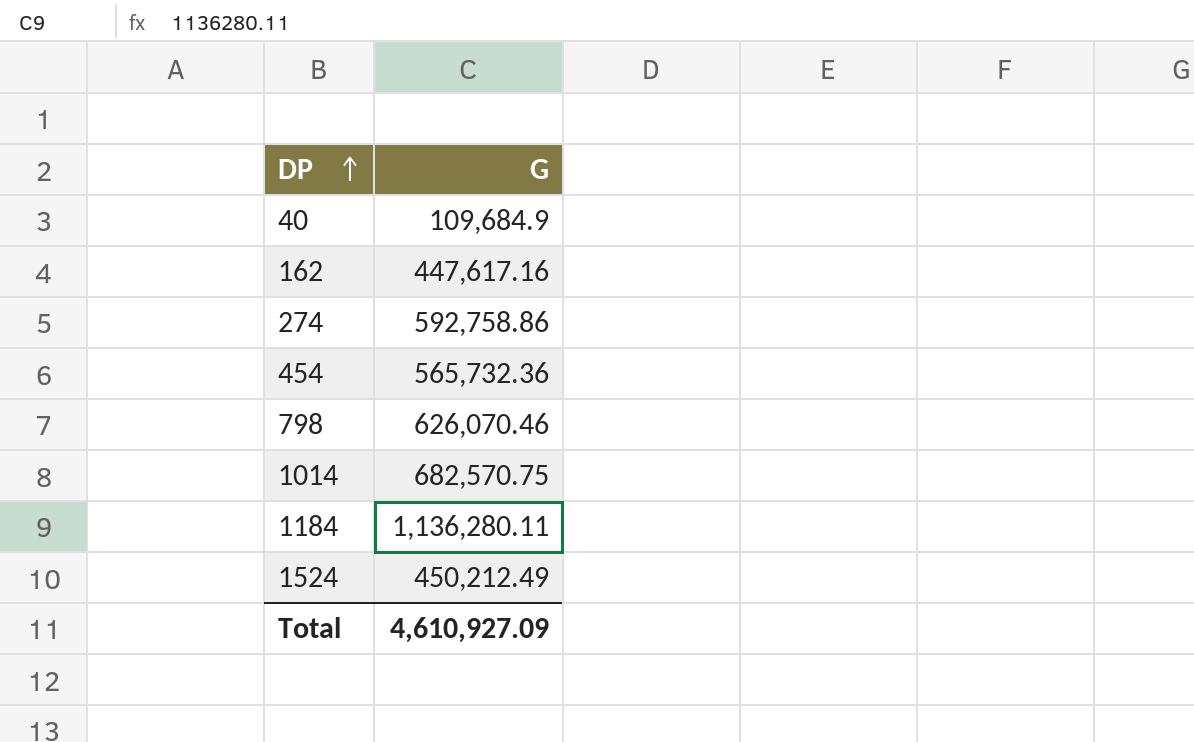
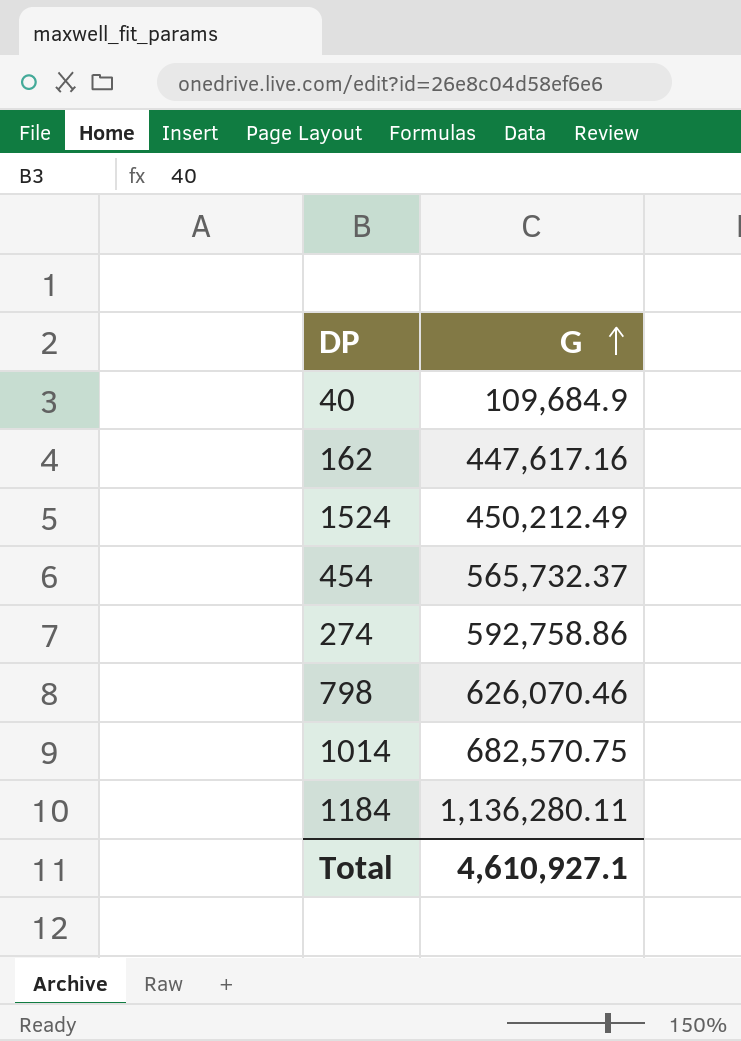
row order: DP ascending -> G ascending
454 | G: 565,732.36 -> 565,732.37
Total | G: 4,610,927.09 -> 4,610,927.1

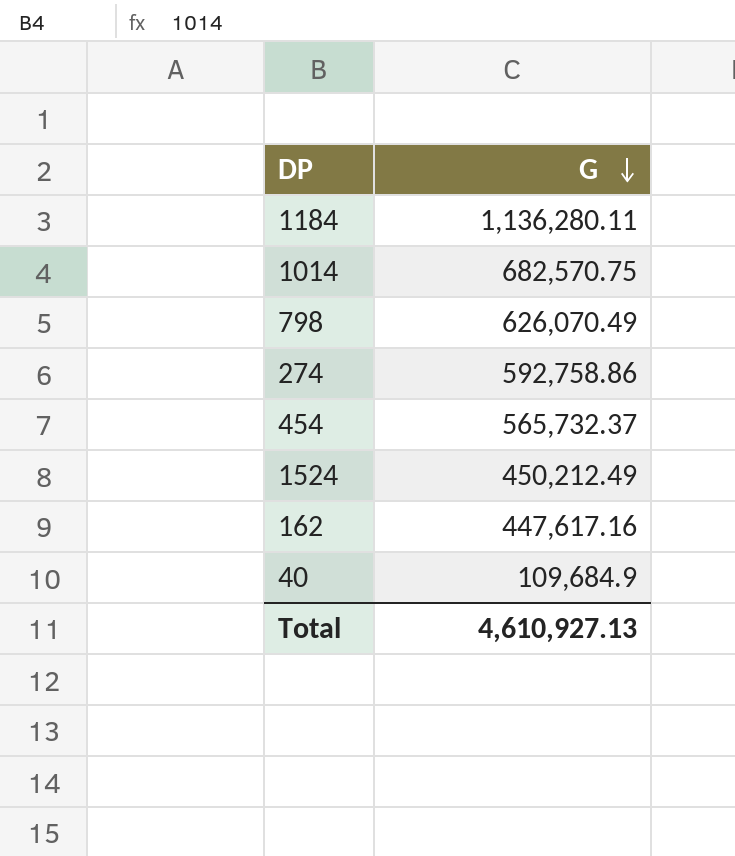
row order: G ascending -> G descending
798 | G: 626,070.46 -> 626,070.49
Total | G: 4,610,927.1 -> 4,610,927.13

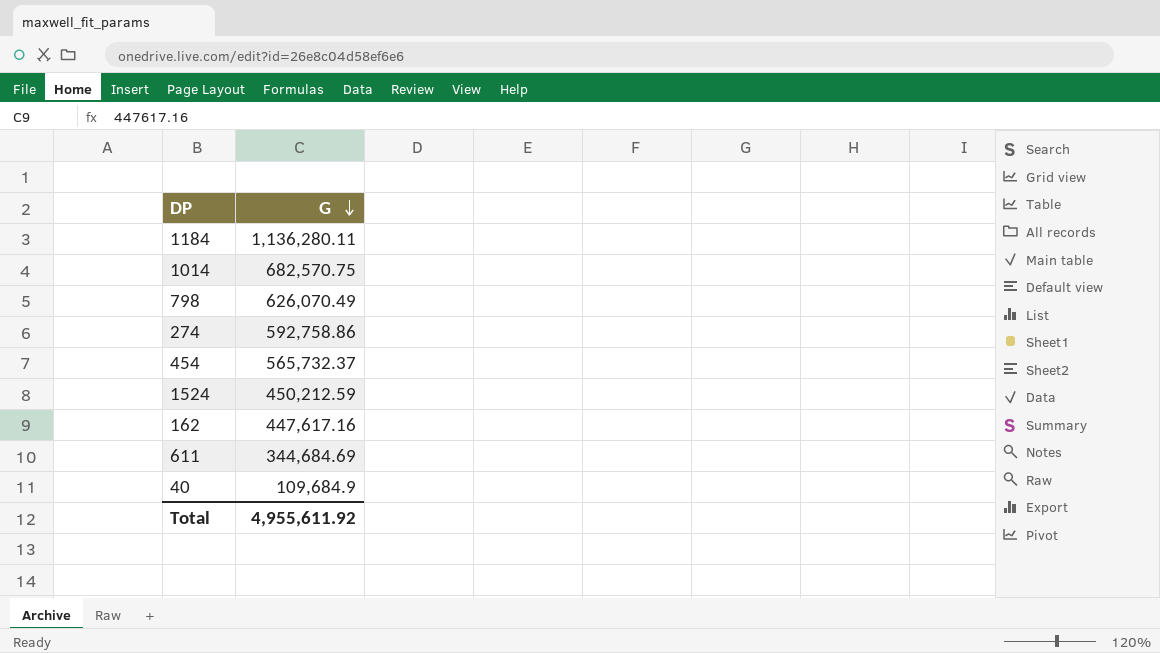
1524 | G: 450,212.49 -> 450,212.59
row 611: none -> 344,684.69
Total | G: 4,610,927.13 -> 4,955,611.92

